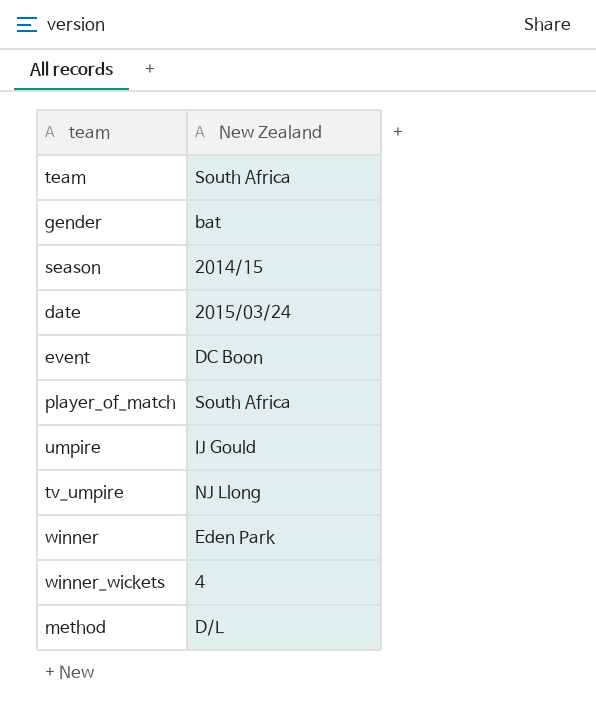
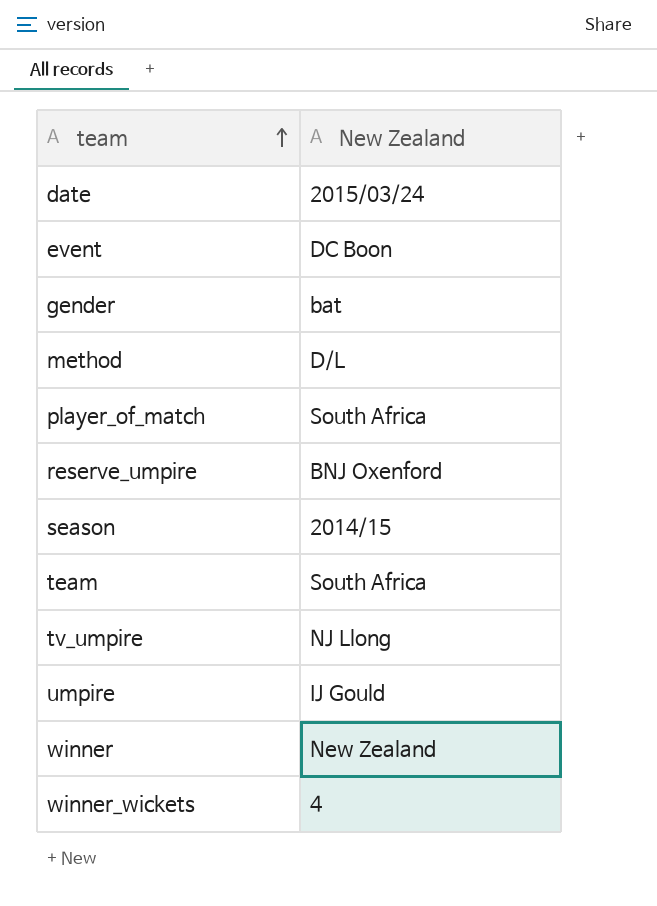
row order: none -> team ascending
row reserve_umpire: none -> BNJ Oxenford
winner | New Zealand: Eden Park -> New Zealand

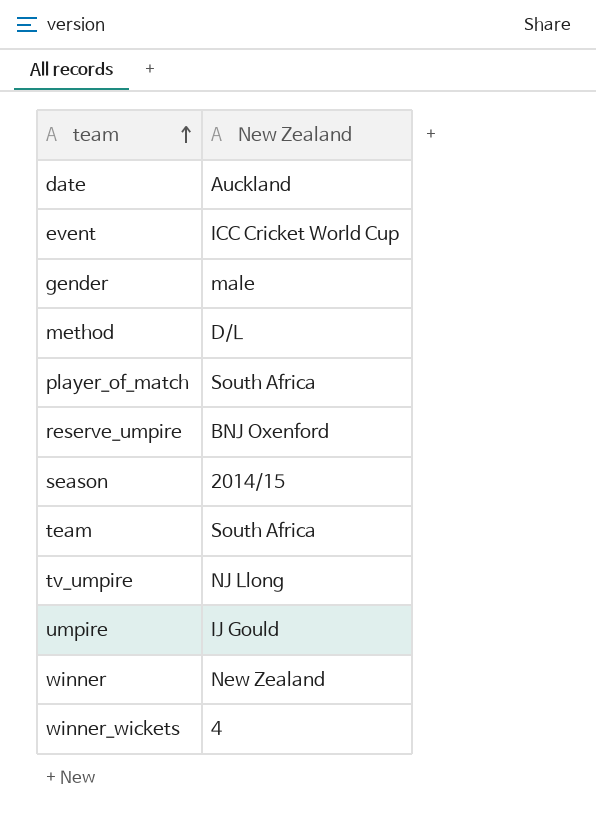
date | New Zealand: 2015/03/24 -> Auckland
event | New Zealand: DC Boon -> ICC Cricket World Cup
gender | New Zealand: bat -> male

